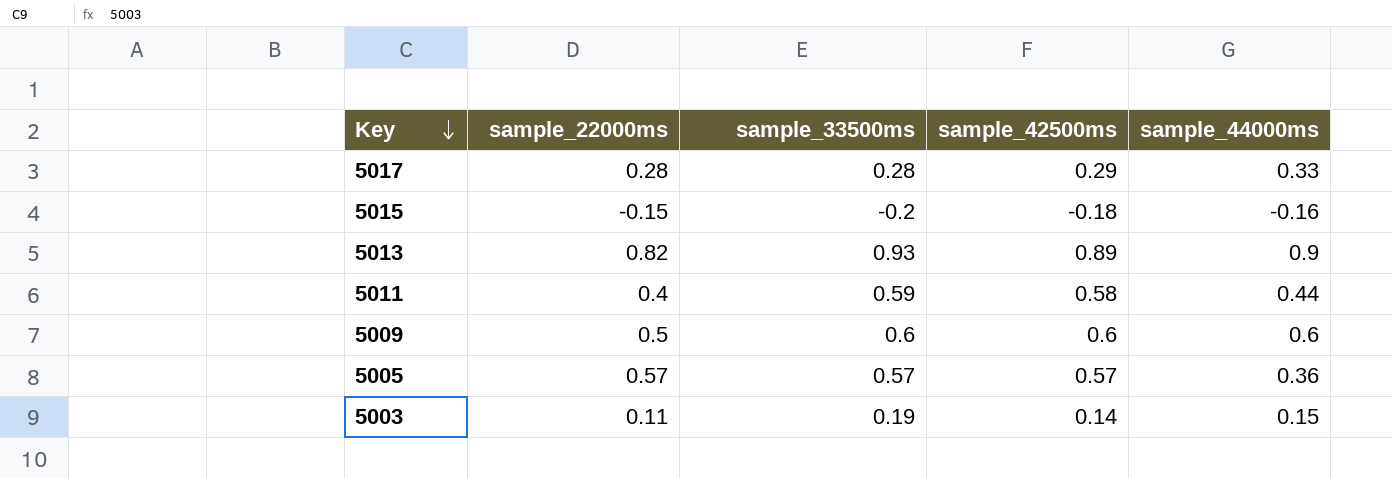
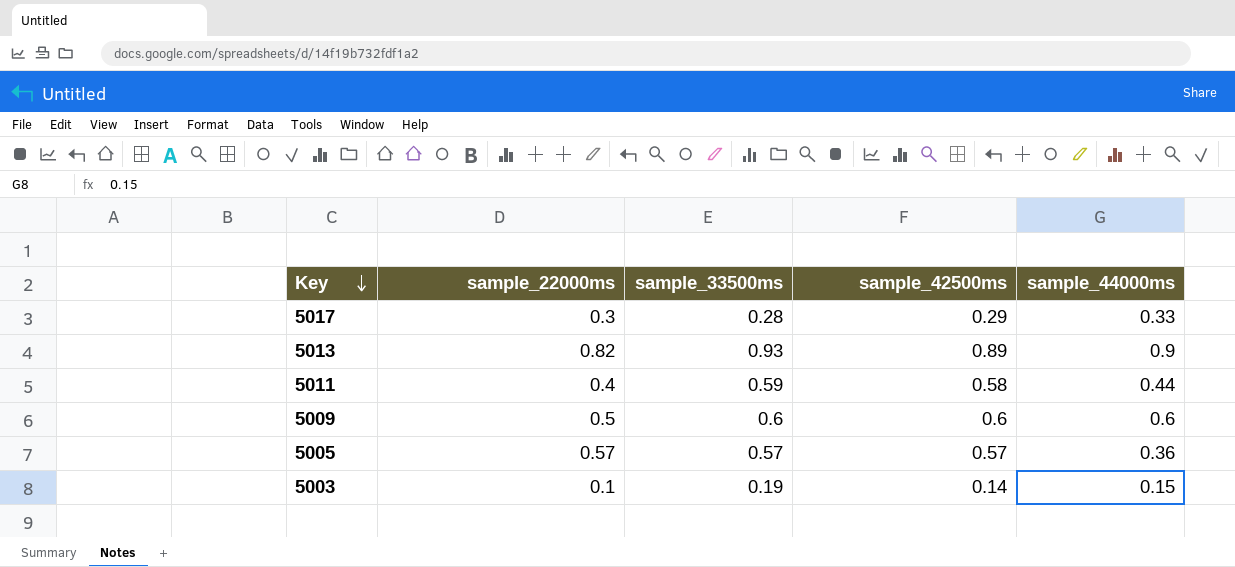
row 5015: -0.15 | -0.2 | -0.18 | -0.16 -> none
5017 | sample_22000ms: 0.28 -> 0.3
5003 | sample_22000ms: 0.11 -> 0.1

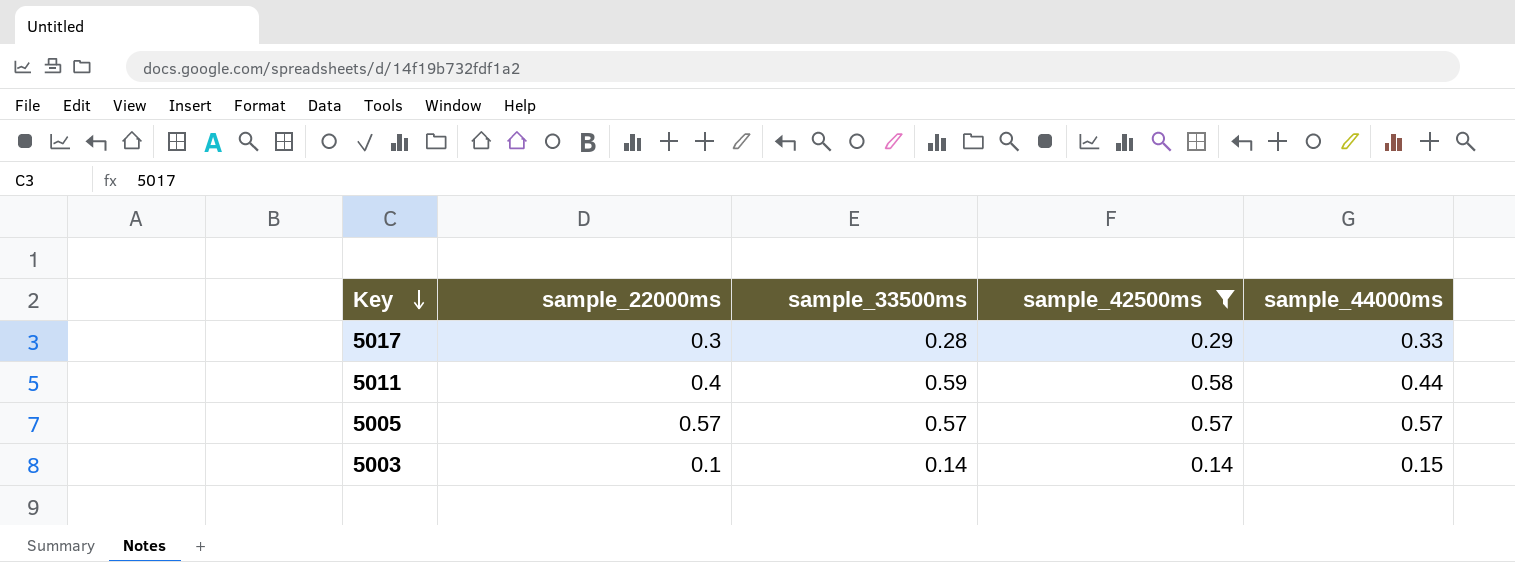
filter: none -> sample_42500ms <= 0.58
5005 | sample_44000ms: 0.36 -> 0.57
5003 | sample_33500ms: 0.19 -> 0.14

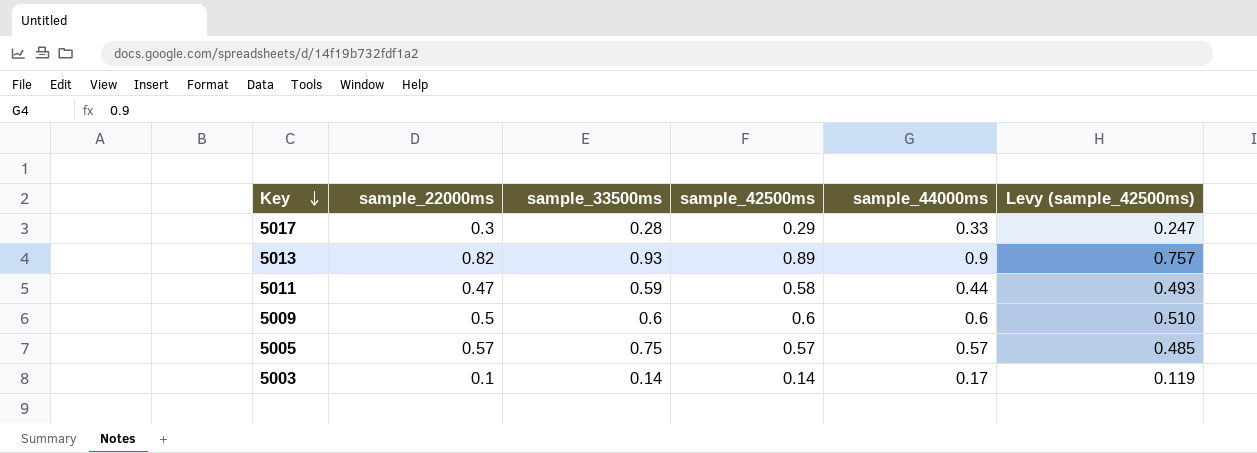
filter: sample_42500ms <= 0.58 -> none
column Levy (sample_42500ms) | formula: none -> [sample_42500ms] * 0.85
5011 | sample_22000ms: 0.4 -> 0.47
5005 | sample_33500ms: 0.57 -> 0.75
5003 | sample_44000ms: 0.15 -> 0.17

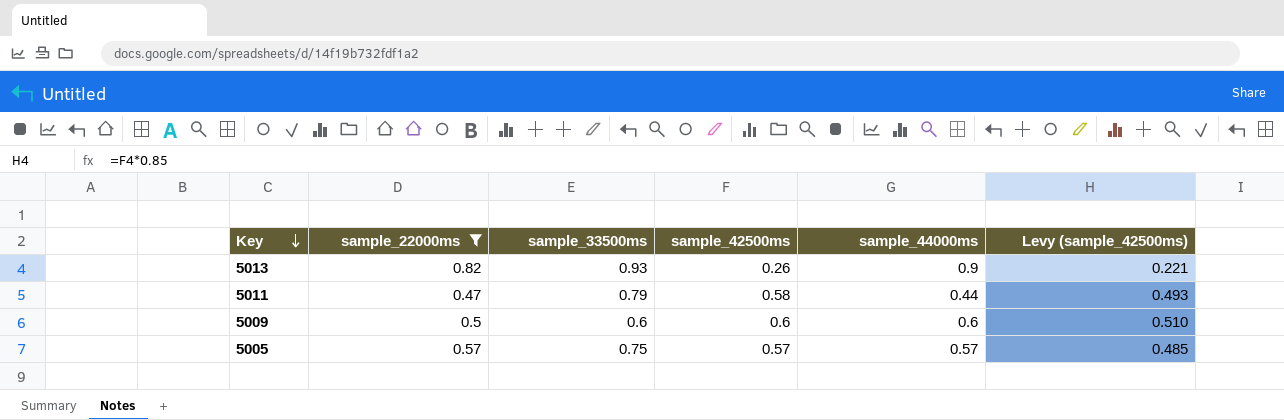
filter: none -> sample_22000ms >= 0.47
5013 | sample_42500ms: 0.89 -> 0.26
5013 | Levy (sample_42500ms): 0.757 -> 0.221
5011 | sample_33500ms: 0.59 -> 0.79

